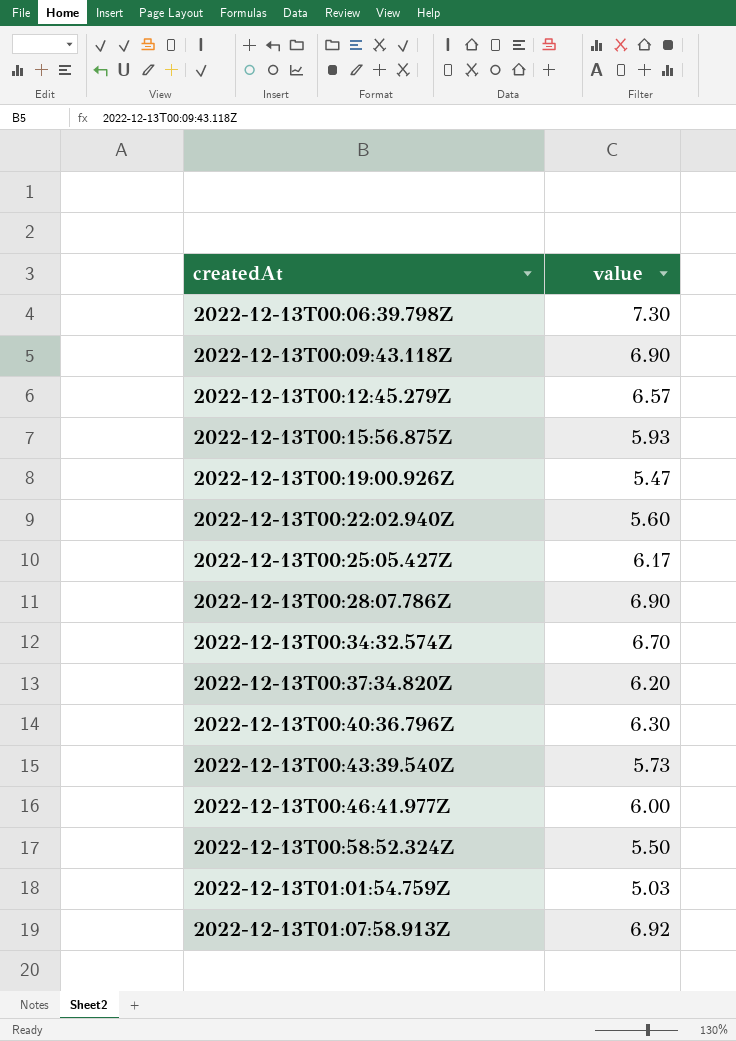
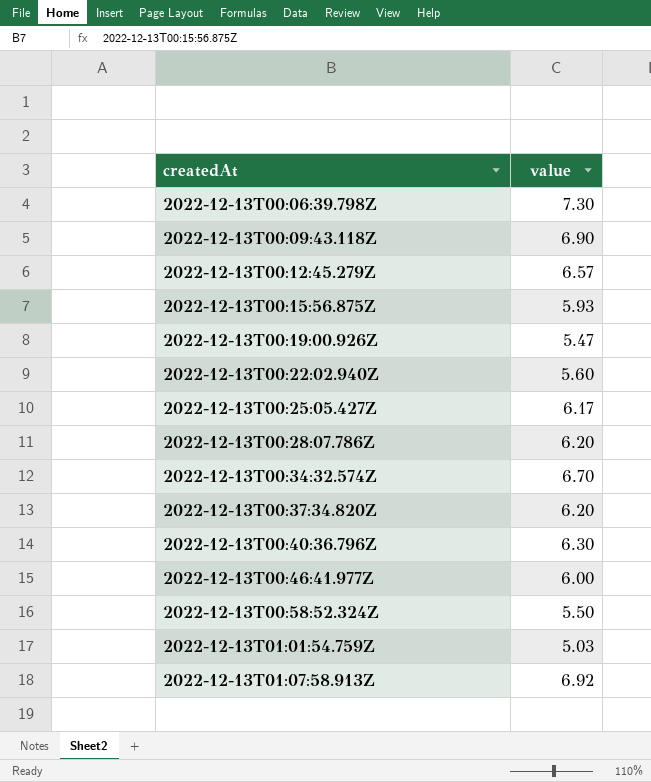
row 2022-12-13T00:43:39.540Z: 5.73 -> none
2022-12-13T00:28:07.786Z | value: 6.90 -> 6.20

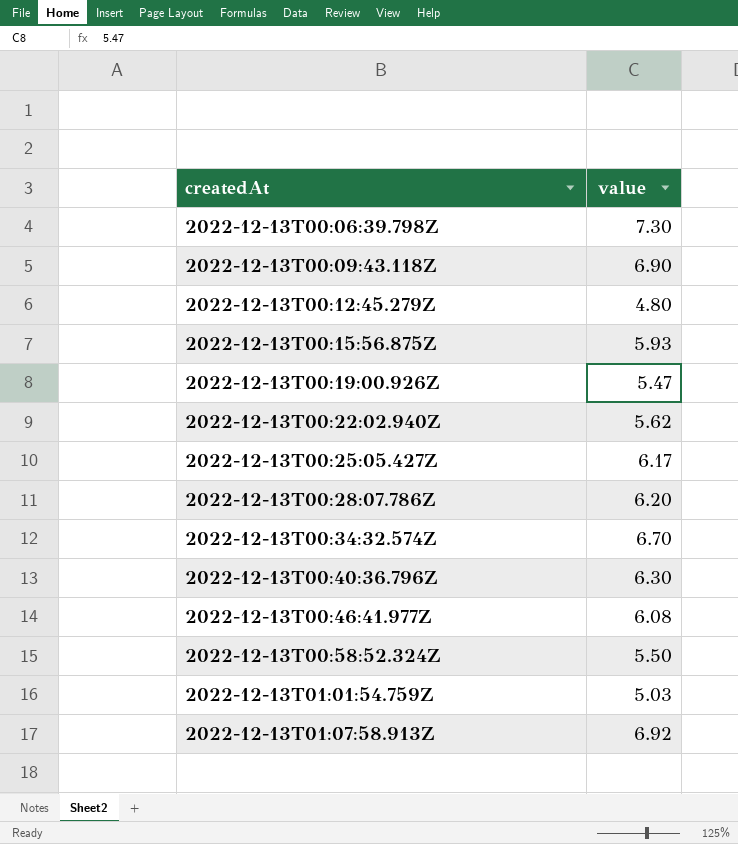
row 2022-12-13T00:37:34.820Z: 6.20 -> none
2022-12-13T00:12:45.279Z | value: 6.57 -> 4.80
2022-12-13T00:22:02.940Z | value: 5.60 -> 5.62
2022-12-13T00:46:41.977Z | value: 6.00 -> 6.08

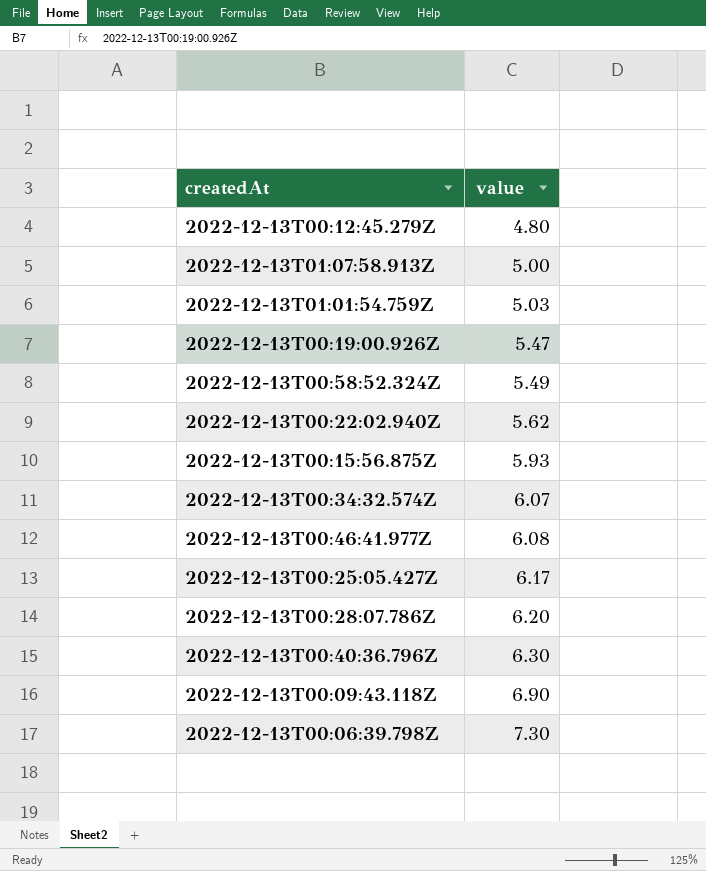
row order: createdAt ascending -> value ascending
2022-12-13T01:07:58.913Z | value: 6.92 -> 5.00
2022-12-13T00:58:52.324Z | value: 5.50 -> 5.49
2022-12-13T00:34:32.574Z | value: 6.70 -> 6.07

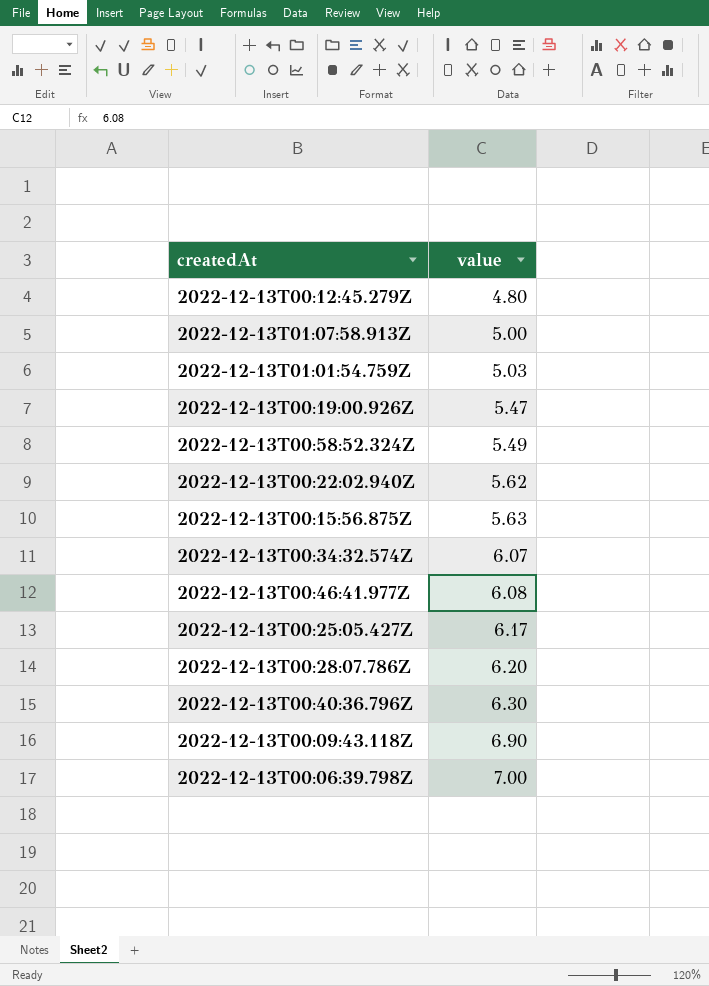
2022-12-13T00:15:56.875Z | value: 5.93 -> 5.63
2022-12-13T00:06:39.798Z | value: 7.30 -> 7.00

